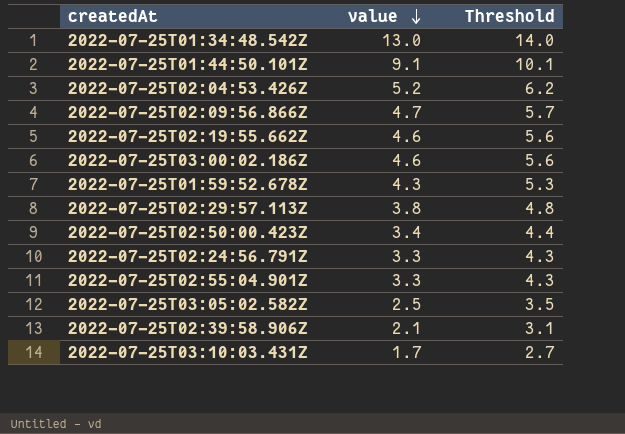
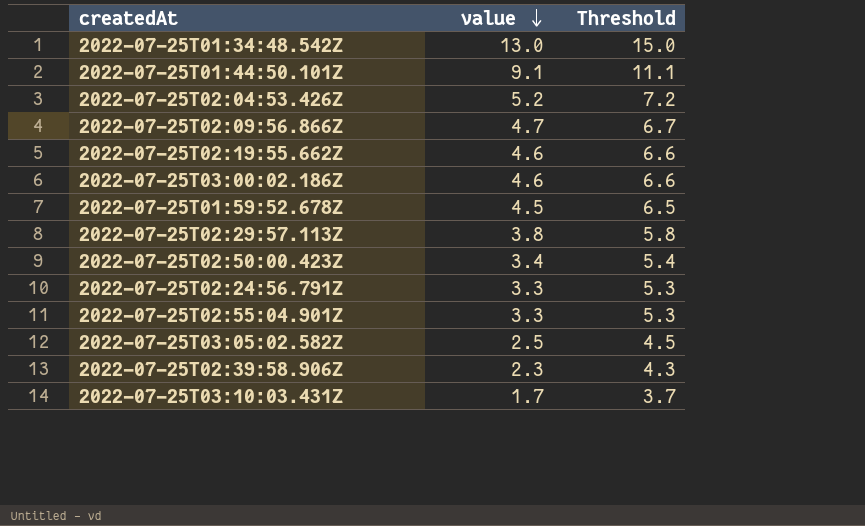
column Threshold | formula: [value] + 1 -> [value] + 2
2022-07-25T01:59:52.678Z | value: 4.3 -> 4.5
2022-07-25T02:39:58.906Z | value: 2.1 -> 2.3

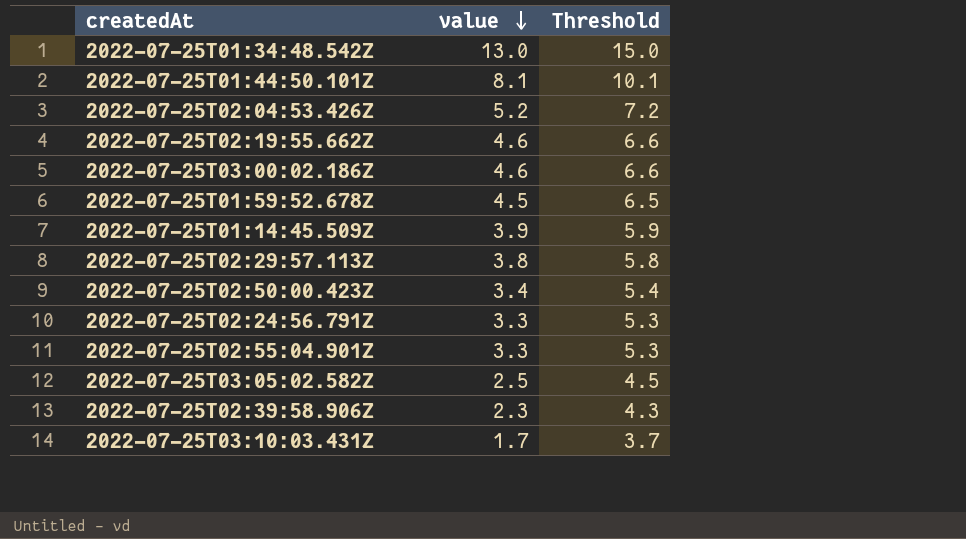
row 2022-07-25T02:09:56.866Z: 4.7 | 6.7 -> none
2022-07-25T01:44:50.101Z | value: 9.1 -> 8.1
2022-07-25T01:44:50.101Z | Threshold: 11.1 -> 10.1
row 2022-07-25T01:14:45.509Z: none -> 3.9 | 5.9

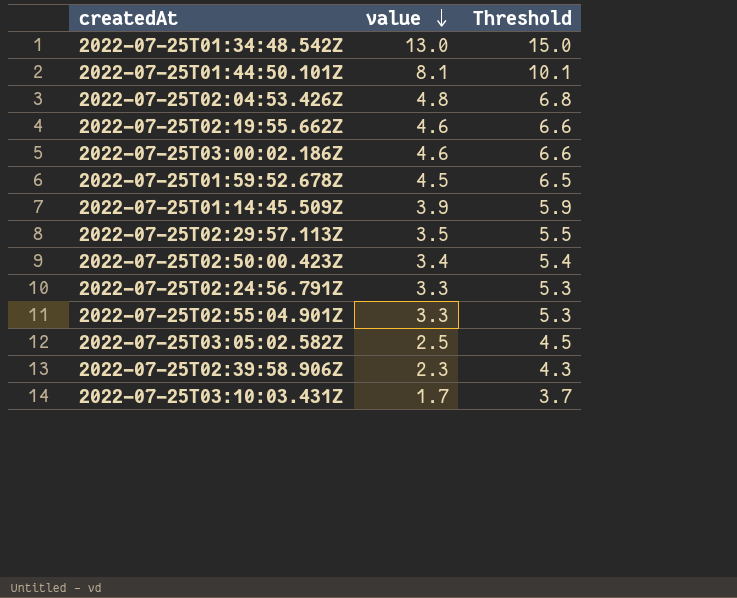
2022-07-25T02:04:53.426Z | value: 5.2 -> 4.8
2022-07-25T02:04:53.426Z | Threshold: 7.2 -> 6.8
2022-07-25T02:29:57.113Z | value: 3.8 -> 3.5
2022-07-25T02:29:57.113Z | Threshold: 5.8 -> 5.5

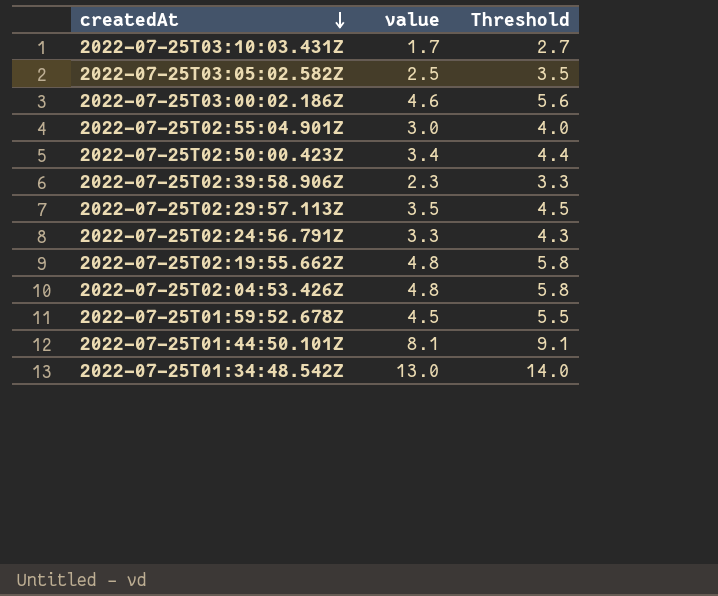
row order: value descending -> createdAt descending
column Threshold | formula: [value] + 2 -> [value] + 1
row 2022-07-25T01:14:45.509Z: 3.9 | 5.9 -> none
2022-07-25T02:55:04.901Z | value: 3.3 -> 3.0
2022-07-25T02:19:55.662Z | value: 4.6 -> 4.8

